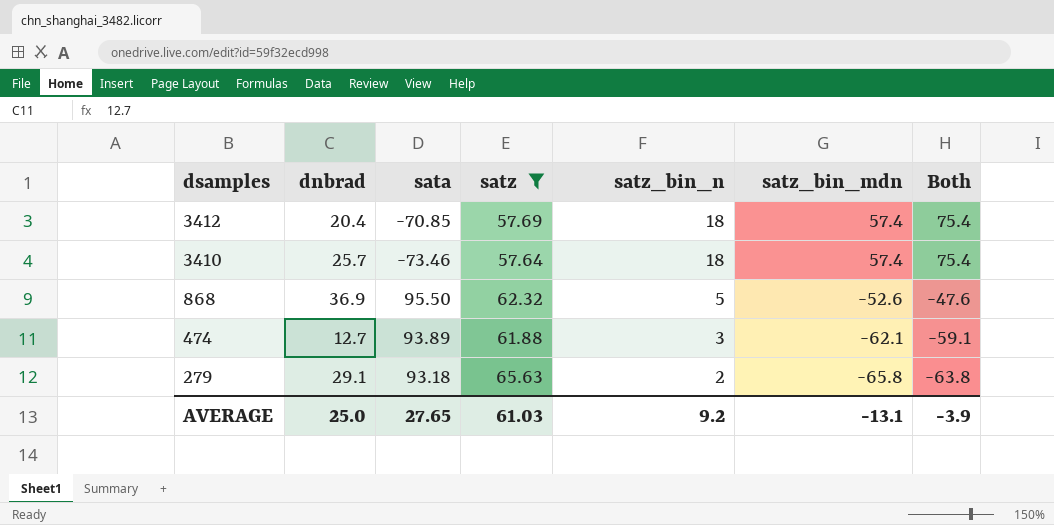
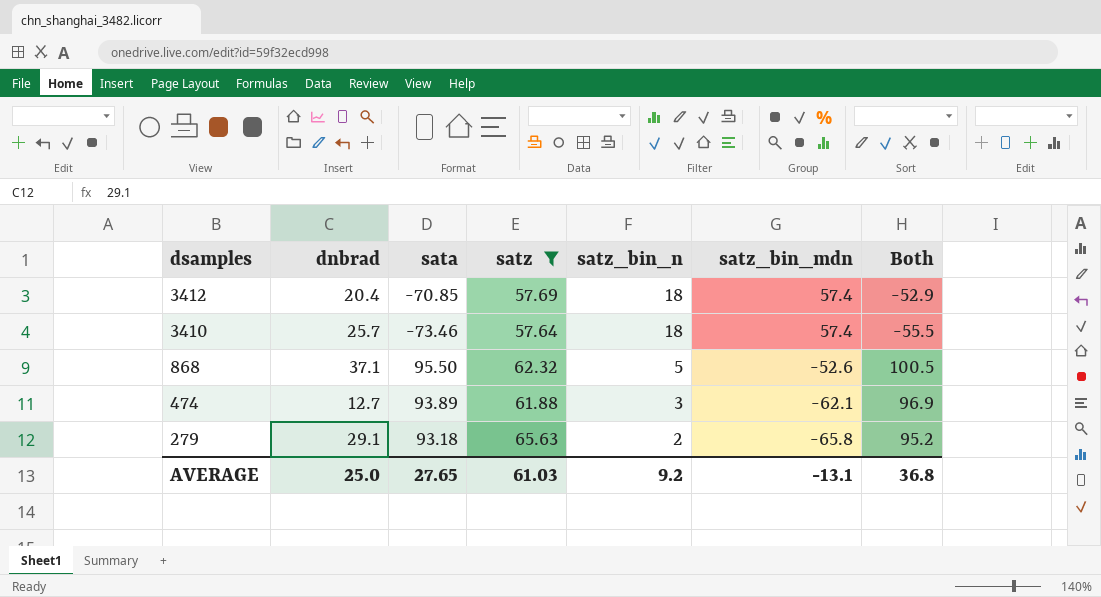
column Both | formula: [satz_bin_n] + [satz_bin_mdn] -> [sata] + [satz_bin_n]
868 | dnbrad: 36.9 -> 37.1
AVERAGE | Both: -3.9 -> 36.8

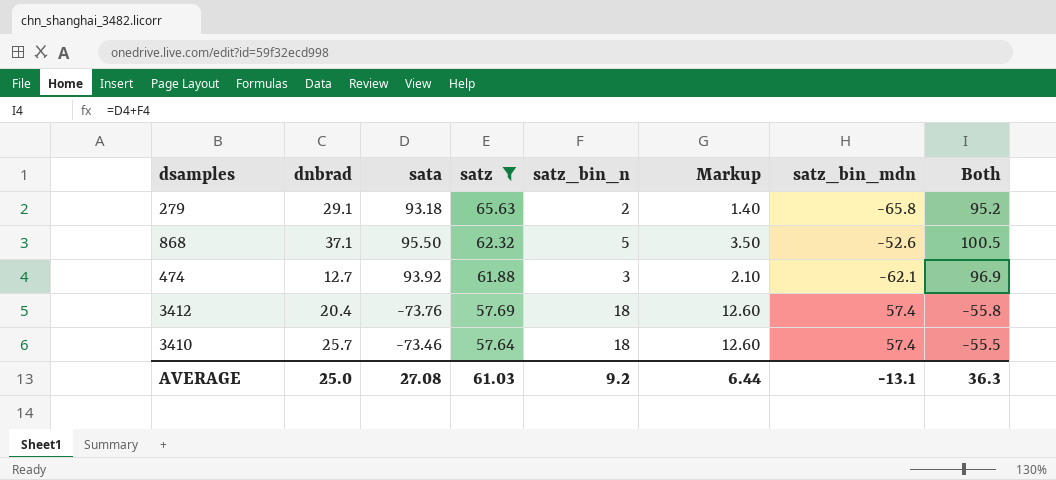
row order: dsamples descending -> satz descending
column Markup | formula: none -> [satz_bin_n] * 0.7
474 | sata: 93.89 -> 93.92
3412 | sata: -70.85 -> -73.76
3412 | Both: -52.9 -> -55.8
AVERAGE | sata: 27.65 -> 27.08
AVERAGE | Both: 36.8 -> 36.3

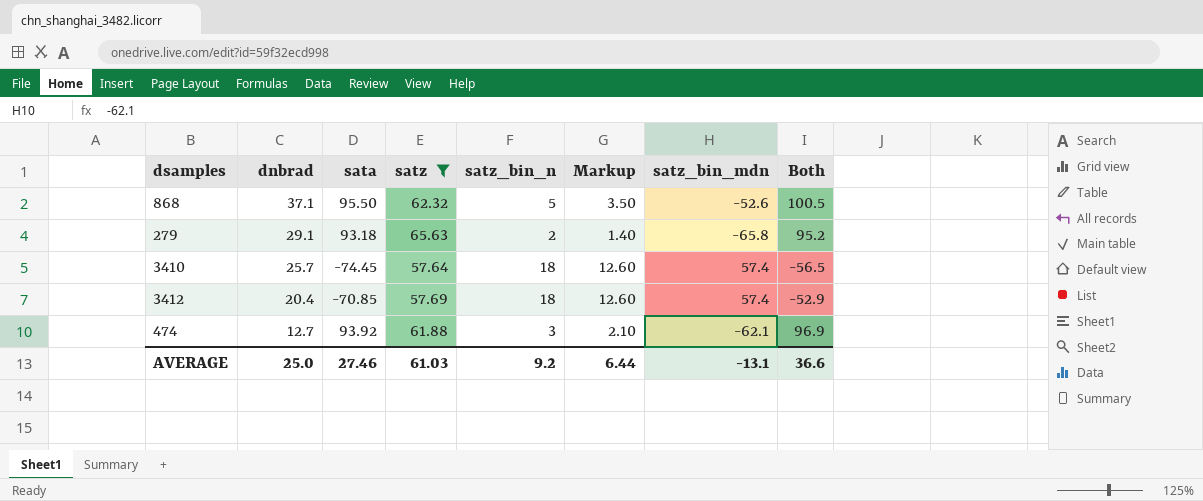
row order: satz descending -> dnbrad descending
3410 | sata: -73.46 -> -74.45
3410 | Both: -55.5 -> -56.5
3412 | sata: -73.76 -> -70.85
3412 | Both: -55.8 -> -52.9
AVERAGE | sata: 27.08 -> 27.46
AVERAGE | Both: 36.3 -> 36.6

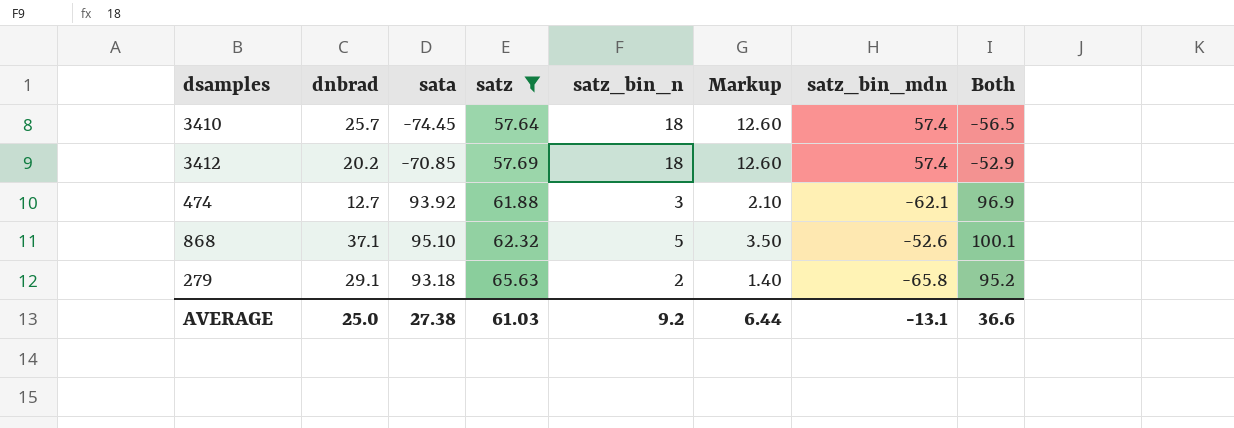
row order: dnbrad descending -> satz ascending
3412 | dnbrad: 20.4 -> 20.2
868 | sata: 95.50 -> 95.10
868 | Both: 100.5 -> 100.1
AVERAGE | sata: 27.46 -> 27.38

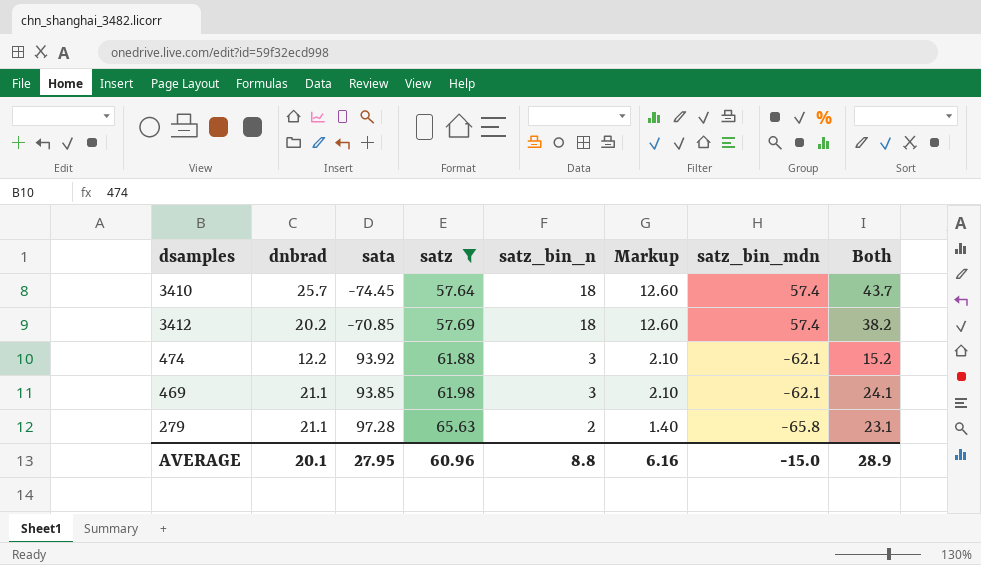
column Both | formula: [sata] + [satz_bin_n] -> [dnbrad] + [satz_bin_n]
row 868: 37.1 | 95.10 | 62.32 | 5 | 3.50 | -52.6 | 100.1 -> none
474 | dnbrad: 12.7 -> 12.2
row 469: none -> 21.1 | 93.85 | 61.98 | 3 | 2.10 | -62.1 | 24.1
279 | dnbrad: 29.1 -> 21.1
279 | sata: 93.18 -> 97.28
AVERAGE | dnbrad: 25.0 -> 20.1
AVERAGE | sata: 27.38 -> 27.95
AVERAGE | satz: 61.03 -> 60.96
AVERAGE | satz_bin_n: 9.2 -> 8.8
AVERAGE | Markup: 6.44 -> 6.16
AVERAGE | satz_bin_mdn: -13.1 -> -15.0
AVERAGE | Both: 36.6 -> 28.9

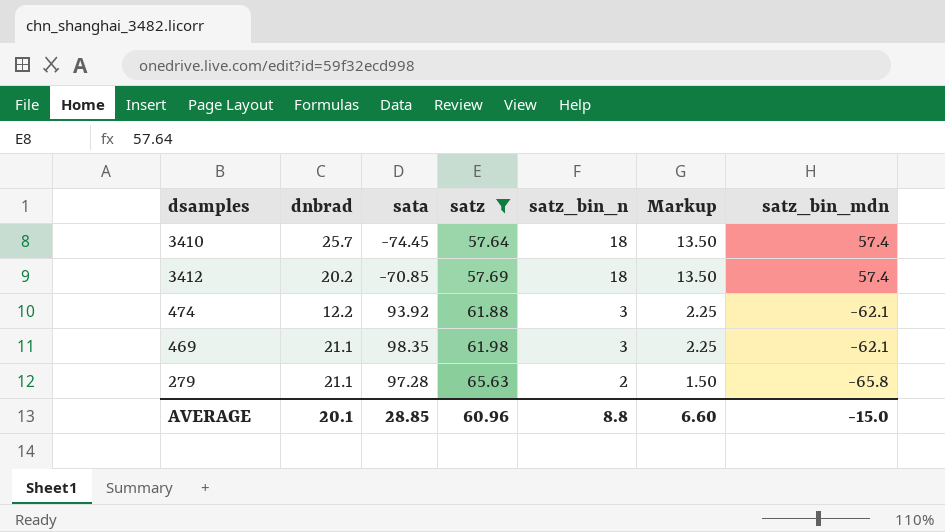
column Both | formula: [dnbrad] + [satz_bin_n] -> none
column Markup | formula: [satz_bin_n] * 0.7 -> [satz_bin_n] * 0.75
469 | sata: 93.85 -> 98.35
AVERAGE | sata: 27.95 -> 28.85
AVERAGE | Markup: 6.16 -> 6.60

